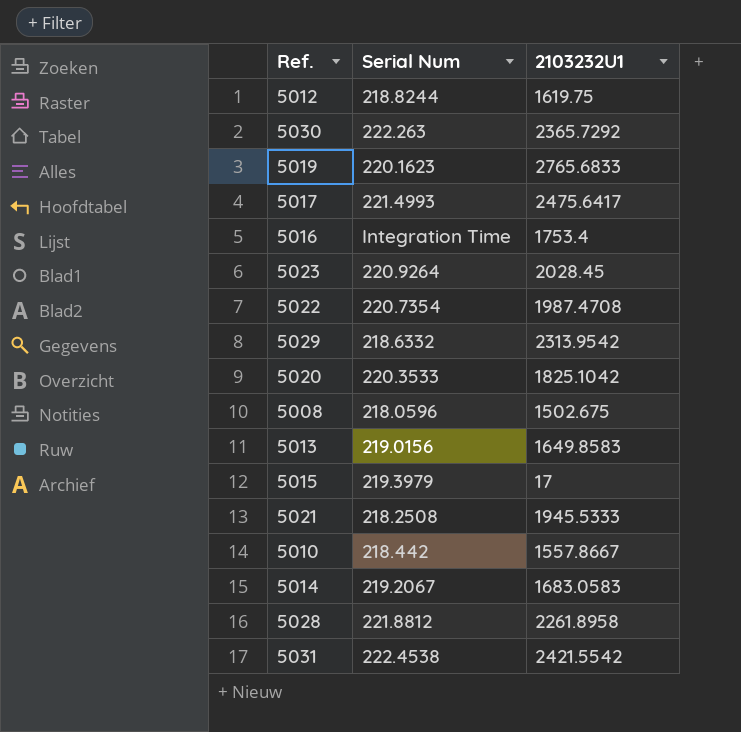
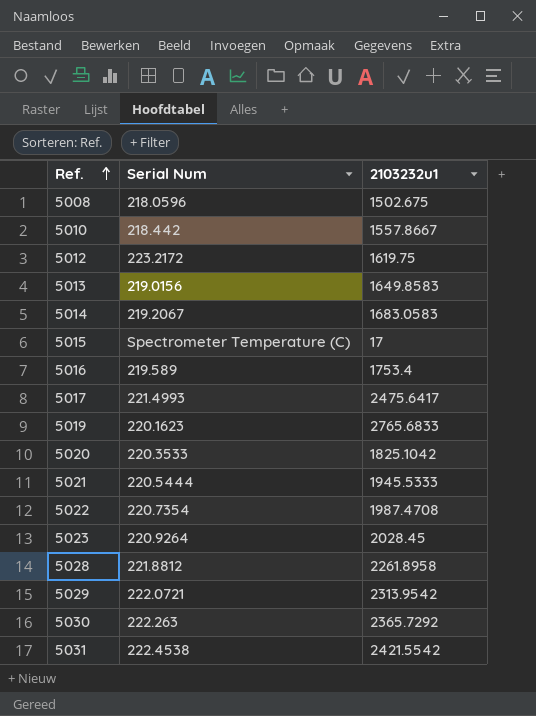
row order: none -> Ref. ascending
column name: 2103232U1 -> 2103232u1
5012 | Serial Num: 218.8244 -> 223.2172
5015 | Serial Num: 219.3979 -> Spectrometer Temperature (C)
5016 | Serial Num: Integration Time -> 219.589
5021 | Serial Num: 218.2508 -> 220.5444
5029 | Serial Num: 218.6332 -> 222.0721

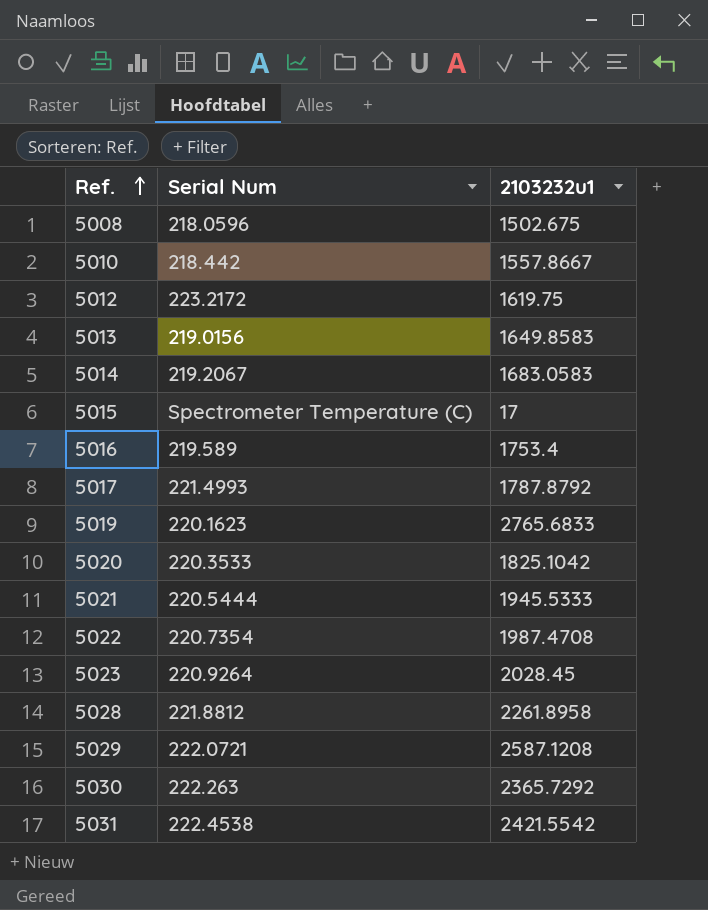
5017 | 2103232u1: 2475.6417 -> 1787.8792
5029 | 2103232u1: 2313.9542 -> 2587.1208

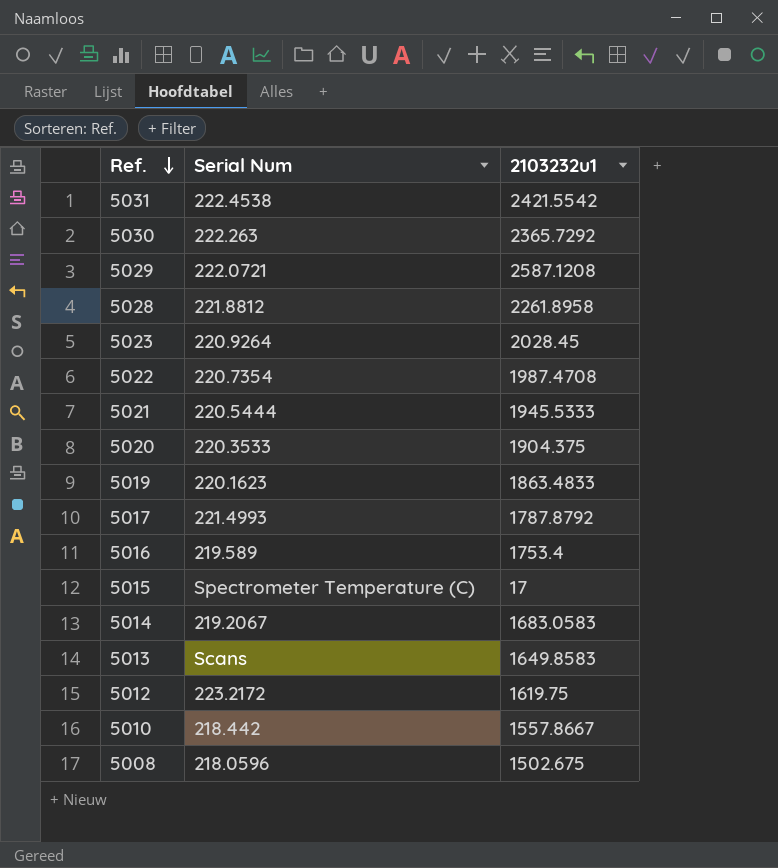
row order: Ref. ascending -> Ref. descending
5020 | 2103232u1: 1825.1042 -> 1904.375
5019 | 2103232u1: 2765.6833 -> 1863.4833
5013 | Serial Num: 219.0156 -> Scans

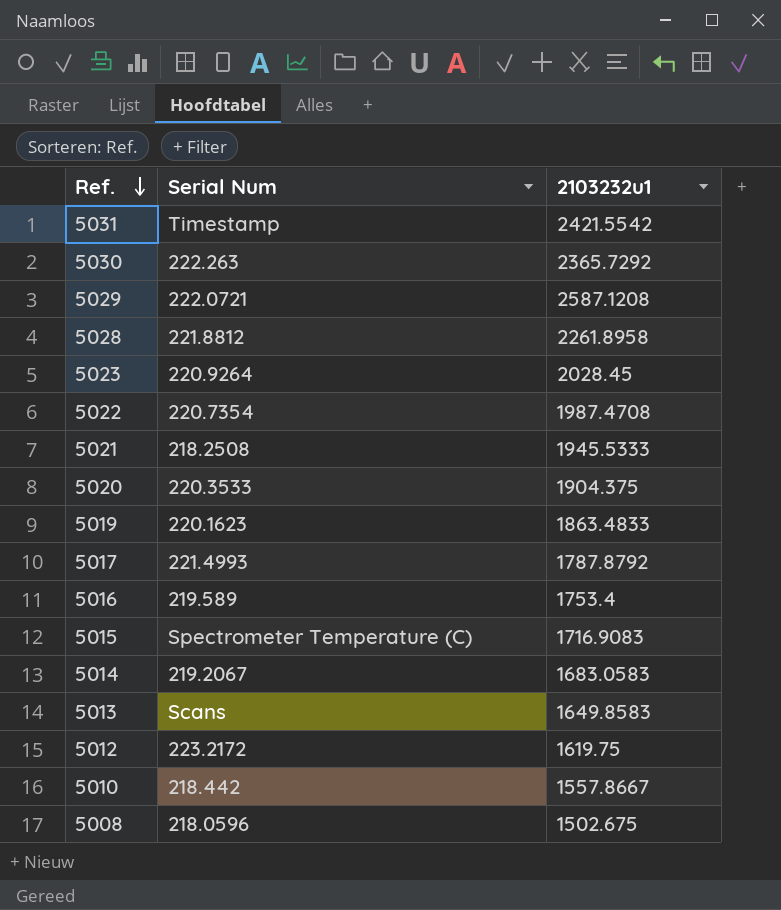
5031 | Serial Num: 222.4538 -> Timestamp
5021 | Serial Num: 220.5444 -> 218.2508
5015 | 2103232u1: 17 -> 1716.9083

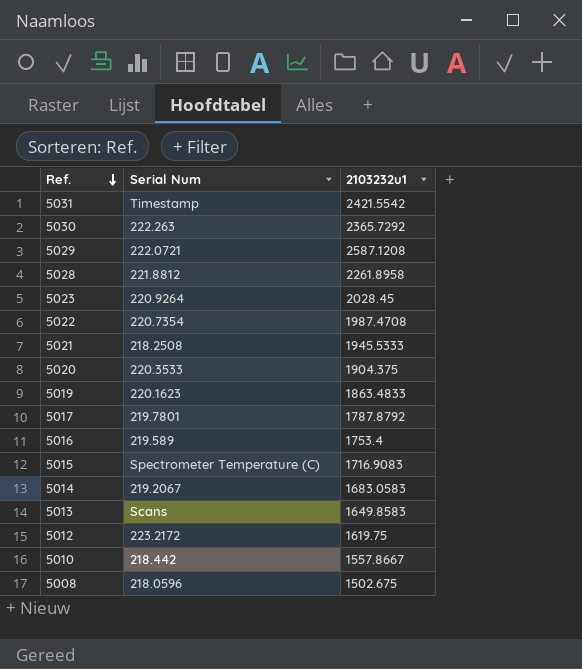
5017 | Serial Num: 221.4993 -> 219.7801

